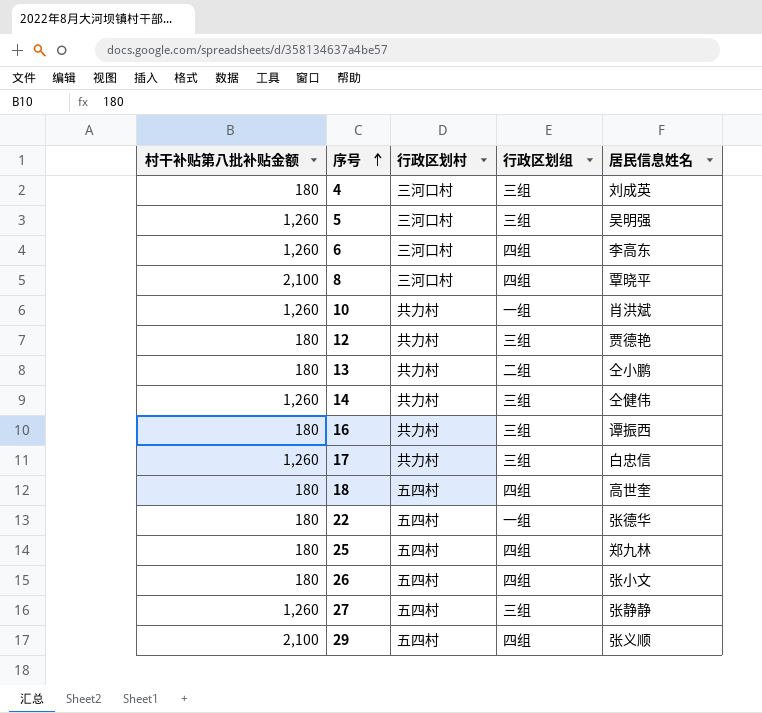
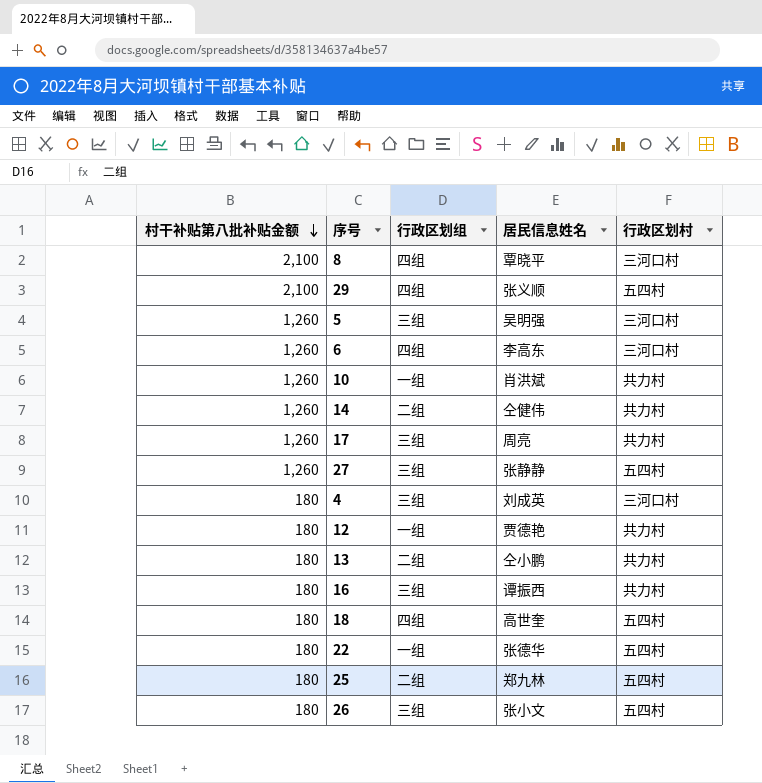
row order: 序号 ascending -> 村干补贴第八批补贴金额 descending
column 行政区划村 | position: 3 -> 5
14 | 行政区划组: 三组 -> 二组
17 | 居民信息姓名: 白忠信 -> 周亮
12 | 行政区划组: 三组 -> 一组
25 | 行政区划组: 四组 -> 二组
26 | 行政区划组: 四组 -> 三组

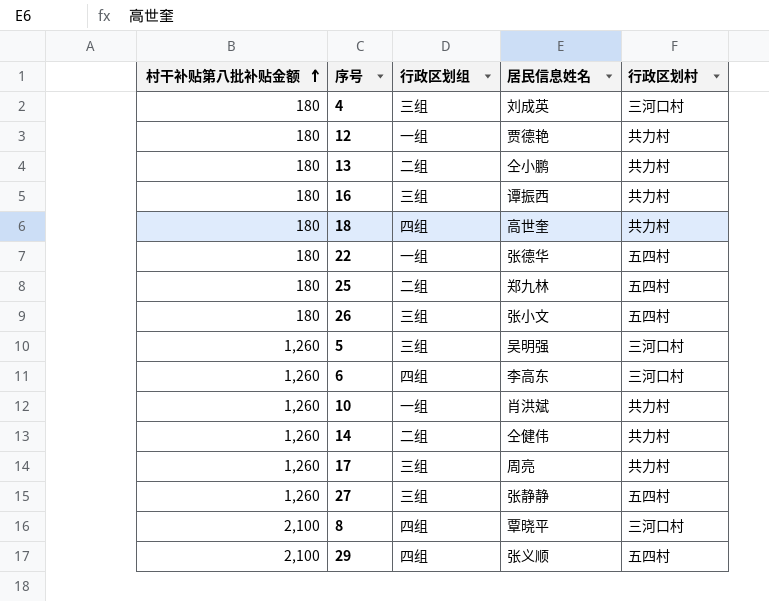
row order: 村干补贴第八批补贴金额 descending -> 村干补贴第八批补贴金额 ascending
18 | 行政区划村: 五四村 -> 共力村

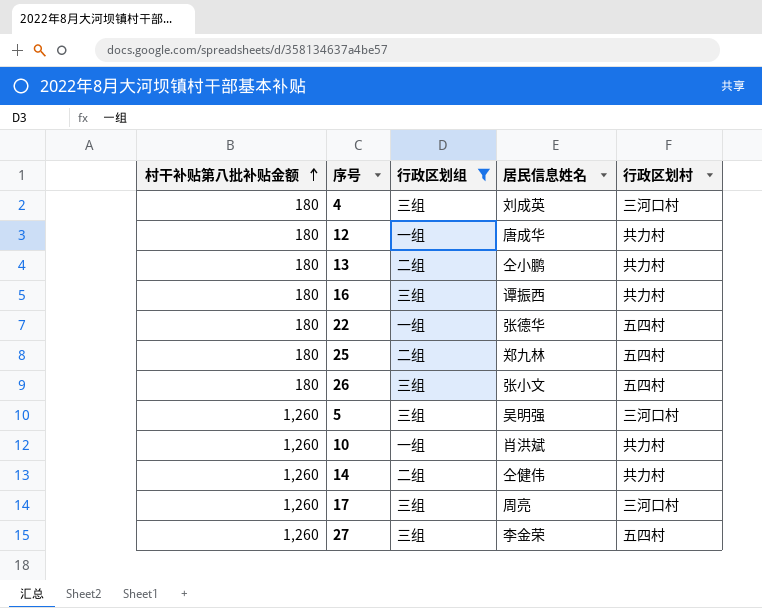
filter: none -> 行政区划组 != 四组
12 | 居民信息姓名: 贾德艳 -> 唐成华
17 | 行政区划村: 共力村 -> 三河口村
27 | 居民信息姓名: 张静静 -> 李金荣

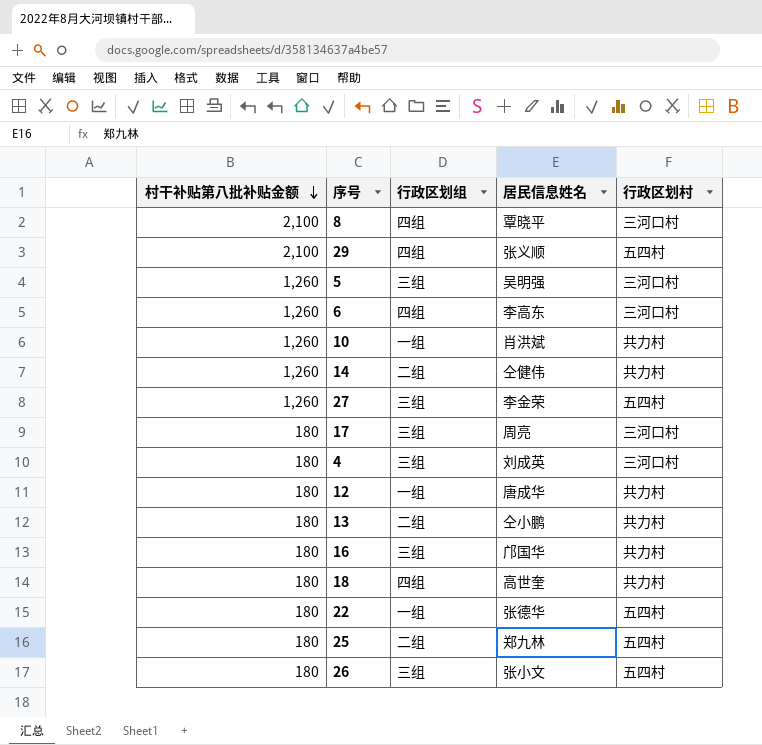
filter: 行政区划组 != 四组 -> none
row order: 村干补贴第八批补贴金额 ascending -> 村干补贴第八批补贴金额 descending
17 | 村干补贴第八批补贴金额: 1,260 -> 180
16 | 居民信息姓名: 谭振西 -> 邝国华

